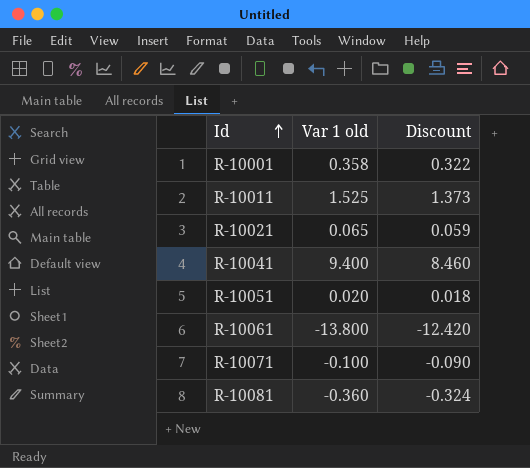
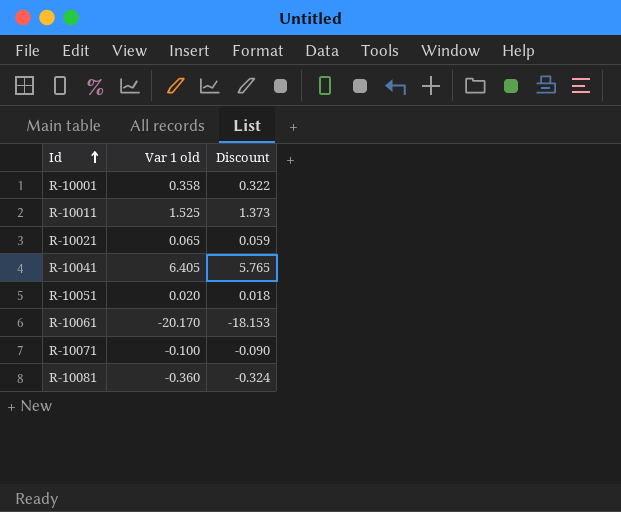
R-10041 | Var 1 old: 9.400 -> 6.405
R-10041 | Discount: 8.460 -> 5.765
R-10061 | Var 1 old: -13.800 -> -20.170
R-10061 | Discount: -12.420 -> -18.153

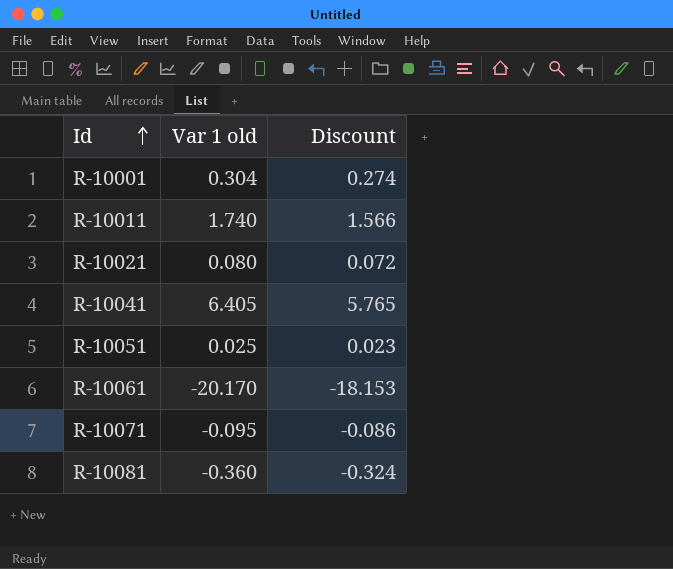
R-10001 | Var 1 old: 0.358 -> 0.304
R-10001 | Discount: 0.322 -> 0.274
R-10011 | Var 1 old: 1.525 -> 1.740
R-10011 | Discount: 1.373 -> 1.566
R-10021 | Var 1 old: 0.065 -> 0.080
R-10021 | Discount: 0.059 -> 0.072
R-10051 | Var 1 old: 0.020 -> 0.025
R-10051 | Discount: 0.018 -> 0.023
R-10071 | Var 1 old: -0.100 -> -0.095
R-10071 | Discount: -0.090 -> -0.086

